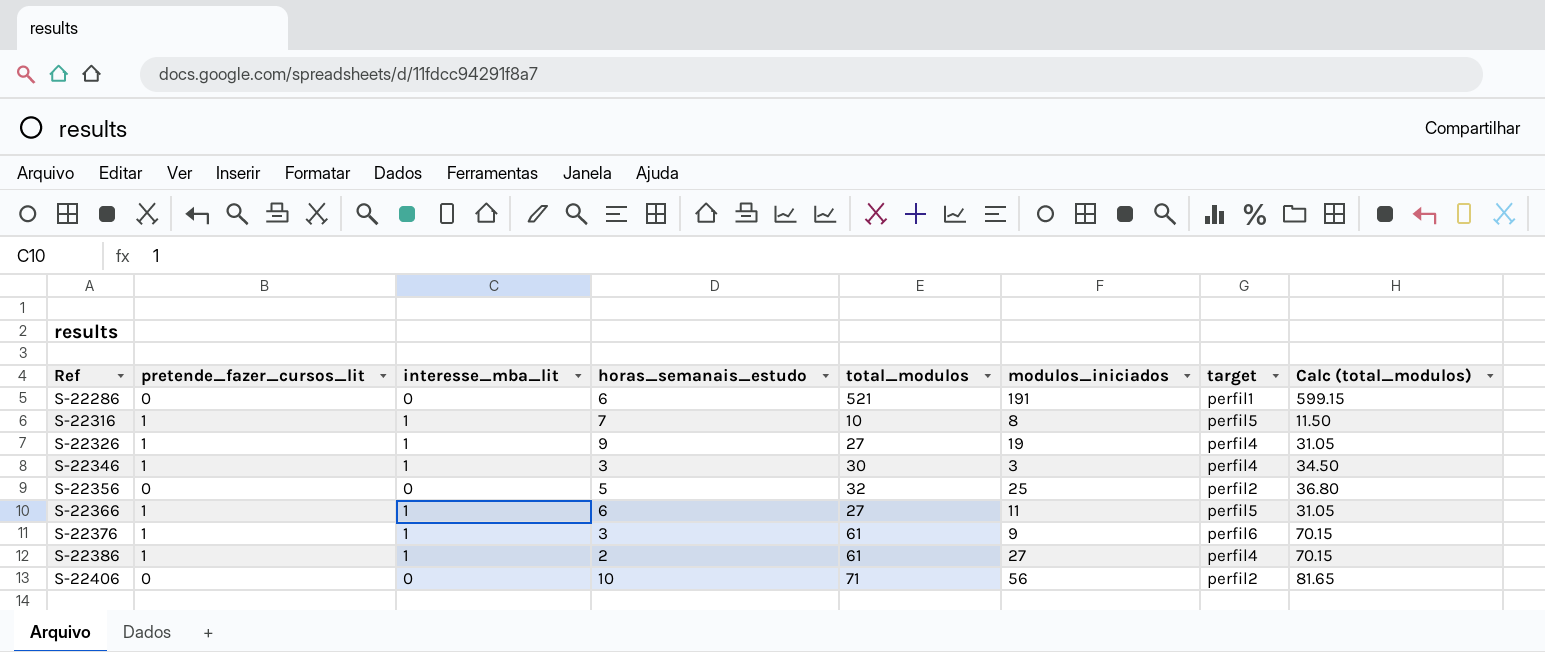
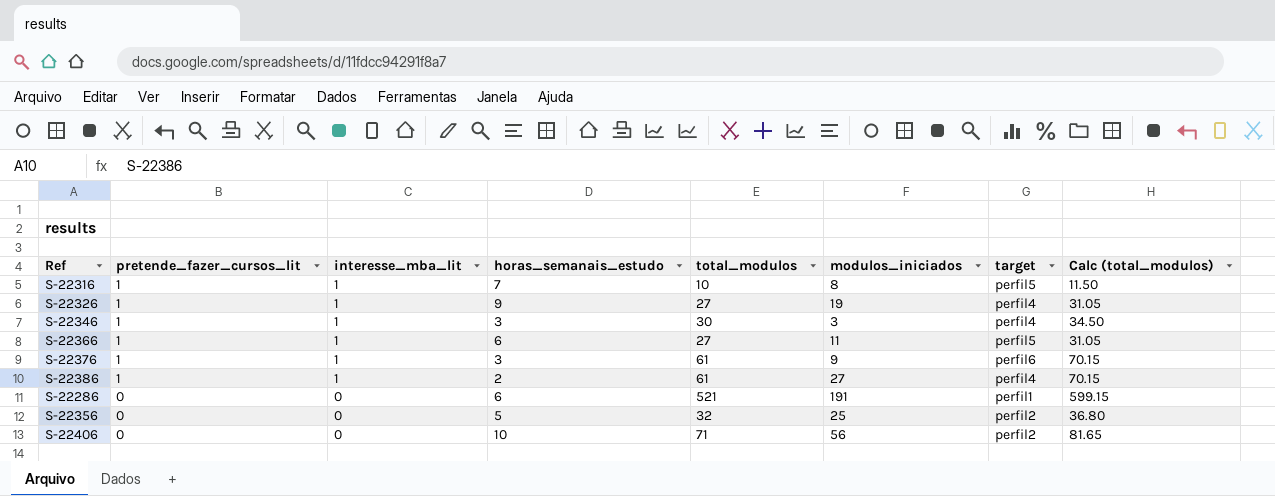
row order: Ref ascending -> pretende_fazer_cursos_lit descending

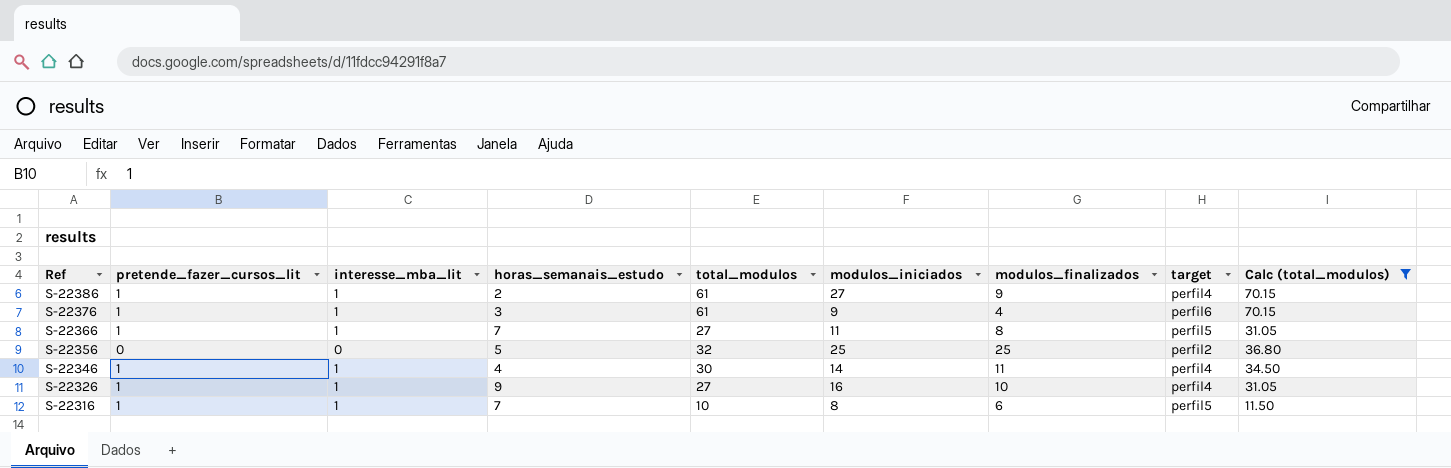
filter: none -> Calc (total_modulos) <= 70.15
row order: pretende_fazer_cursos_lit descending -> Ref descending
column modulos_finalizados | position: none -> 7
S-22366 | horas_semanais_estudo: 6 -> 7
S-22346 | horas_semanais_estudo: 3 -> 4
S-22346 | modulos_iniciados: 3 -> 14
S-22326 | modulos_iniciados: 19 -> 16

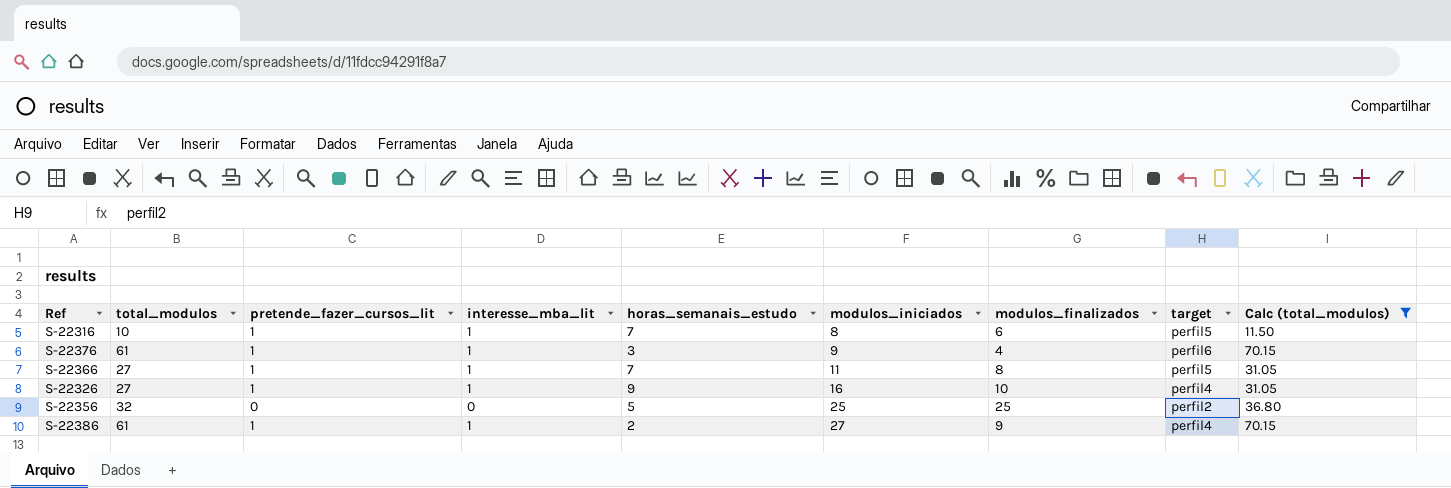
row order: Ref descending -> modulos_iniciados ascending
column total_modulos | position: 5 -> 2
row S-22346: 1 | 1 | 4 | 30 | 14 | 11 | perfil4 | 34.50 -> none

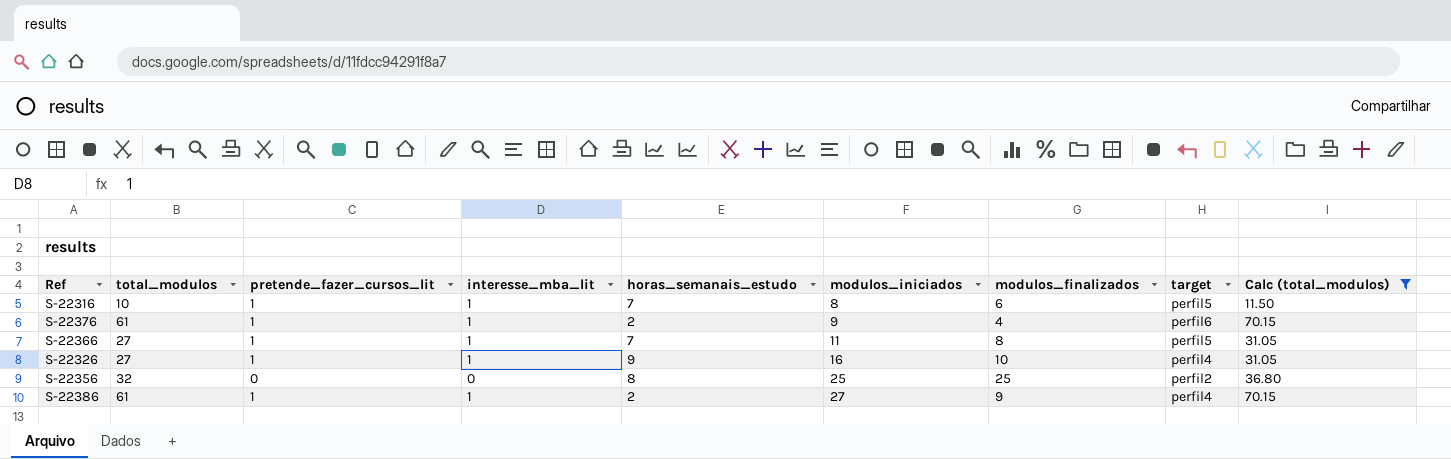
S-22376 | horas_semanais_estudo: 3 -> 2
S-22356 | horas_semanais_estudo: 5 -> 8

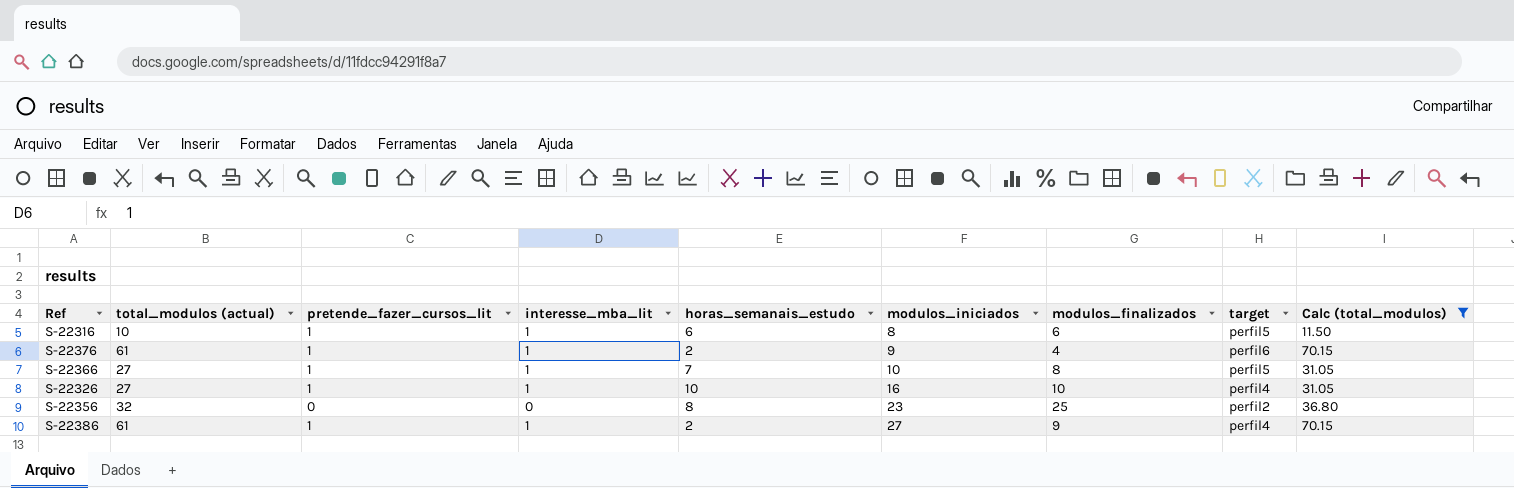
column name: total_modulos -> total_modulos (actual)
S-22316 | horas_semanais_estudo: 7 -> 6
S-22366 | modulos_iniciados: 11 -> 10
S-22326 | horas_semanais_estudo: 9 -> 10
S-22356 | modulos_iniciados: 25 -> 23

